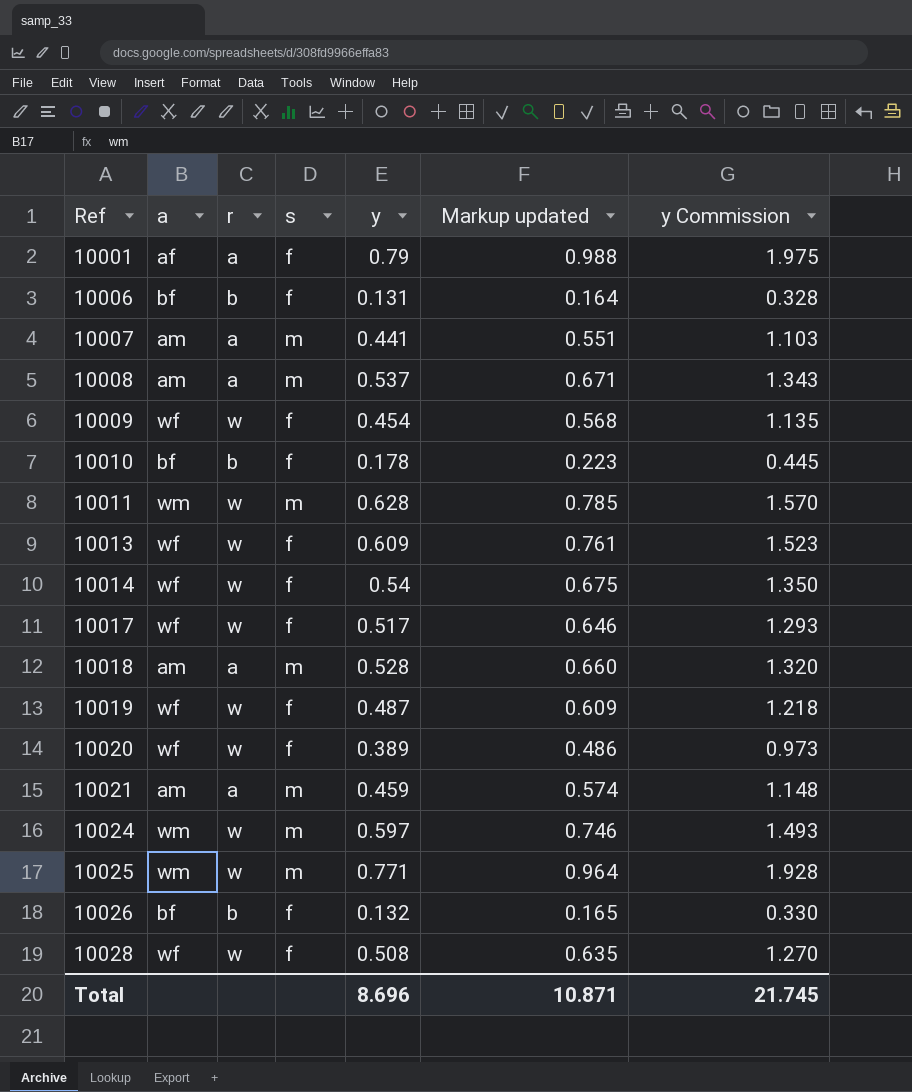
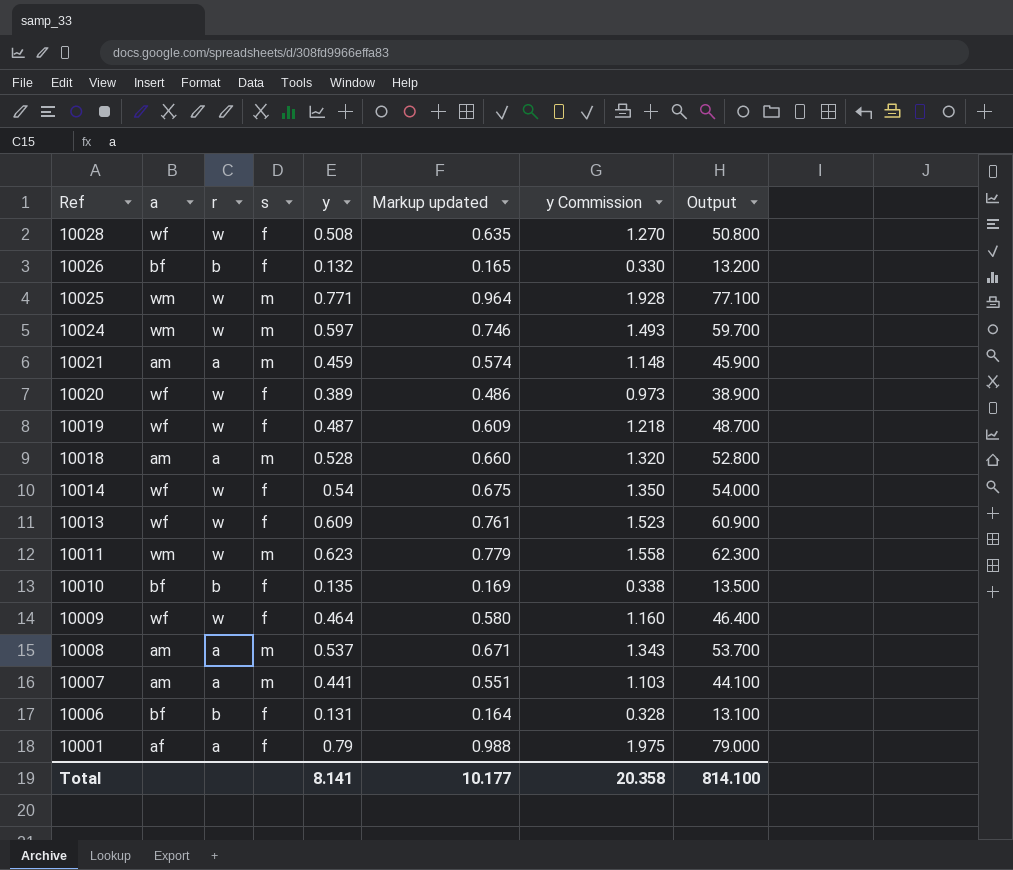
row order: Ref ascending -> Ref descending
column Output | formula: none -> [y] * 100
row 10017: wf | w | f | 0.517 | 0.646 | 1.293 -> none
10011 | y: 0.628 -> 0.623
10011 | Markup updated: 0.785 -> 0.779
10011 | y Commission: 1.570 -> 1.558
10010 | y: 0.178 -> 0.135
10010 | Markup updated: 0.223 -> 0.169
10010 | y Commission: 0.445 -> 0.338
10009 | y: 0.454 -> 0.464
10009 | Markup updated: 0.568 -> 0.580
10009 | y Commission: 1.135 -> 1.160
Total | y: 8.696 -> 8.141
Total | Markup updated: 10.871 -> 10.177
Total | y Commission: 21.745 -> 20.358

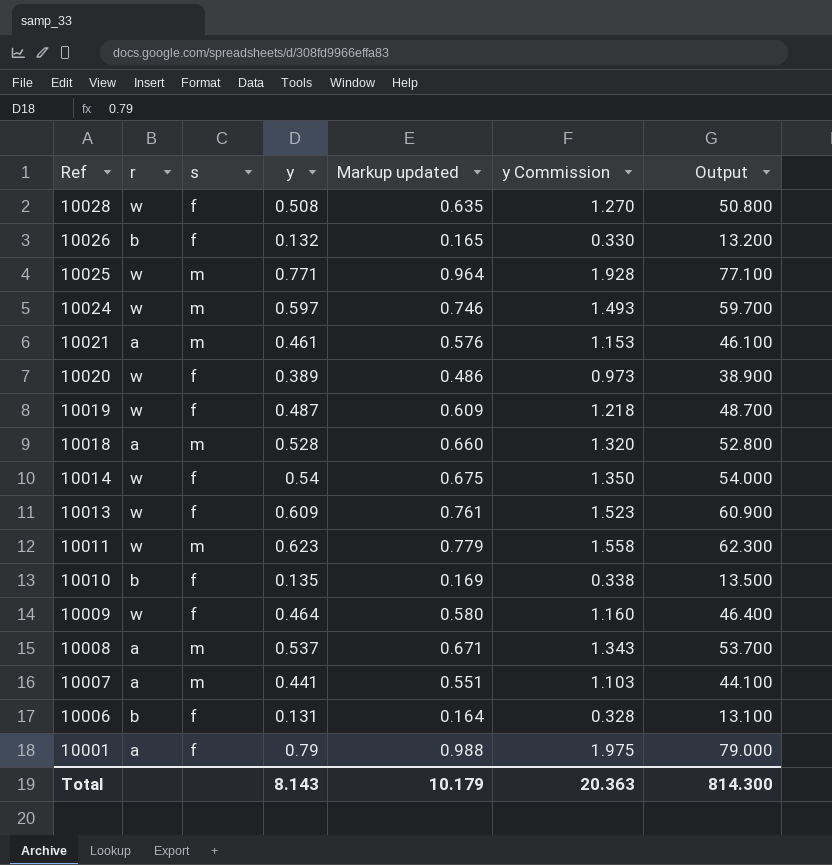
column a | position: 2 -> none
10021 | y: 0.459 -> 0.461
10021 | Markup updated: 0.574 -> 0.576
10021 | y Commission: 1.148 -> 1.153
10021 | Output: 45.900 -> 46.100
Total | y: 8.141 -> 8.143
Total | Markup updated: 10.177 -> 10.179
Total | y Commission: 20.358 -> 20.363
Total | Output: 814.100 -> 814.300

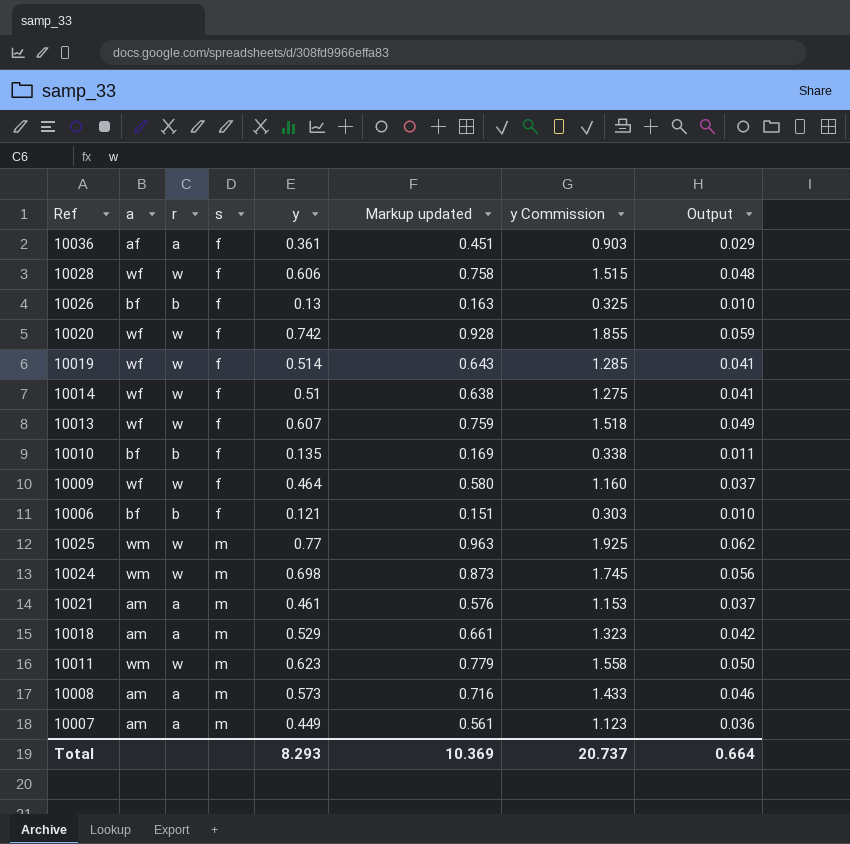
row order: Ref descending -> s ascending
column a | position: none -> 2
column Output | formula: [y] * 100 -> [y] * 0.08
row 10001: a | f | 0.79 | 0.988 | 1.975 | 79.000 -> none
row 10036: none -> af | a | f | 0.361 | 0.451 | 0.903 | 0.029
10028 | y: 0.508 -> 0.606
10028 | Markup updated: 0.635 -> 0.758
10028 | y Commission: 1.270 -> 1.515
10026 | y: 0.132 -> 0.13
10026 | Markup updated: 0.165 -> 0.163
10026 | y Commission: 0.330 -> 0.325
10020 | y: 0.389 -> 0.742
10020 | Markup updated: 0.486 -> 0.928
10020 | y Commission: 0.973 -> 1.855
10019 | y: 0.487 -> 0.514
10019 | Markup updated: 0.609 -> 0.643
10019 | y Commission: 1.218 -> 1.285
10014 | y: 0.54 -> 0.51
10014 | Markup updated: 0.675 -> 0.638
10014 | y Commission: 1.350 -> 1.275
10013 | y: 0.609 -> 0.607
10013 | Markup updated: 0.761 -> 0.759
10013 | y Commission: 1.523 -> 1.518
10006 | y: 0.131 -> 0.121
10006 | Markup updated: 0.164 -> 0.151
10006 | y Commission: 0.328 -> 0.303
10025 | y: 0.771 -> 0.77
10025 | Markup updated: 0.964 -> 0.963
10025 | y Commission: 1.928 -> 1.925
10024 | y: 0.597 -> 0.698
10024 | Markup updated: 0.746 -> 0.873
10024 | y Commission: 1.493 -> 1.745
10018 | y: 0.528 -> 0.529
10018 | Markup updated: 0.660 -> 0.661
10018 | y Commission: 1.320 -> 1.323
10008 | y: 0.537 -> 0.573
10008 | Markup updated: 0.671 -> 0.716
10008 | y Commission: 1.343 -> 1.433
10007 | y: 0.441 -> 0.449
10007 | Markup updated: 0.551 -> 0.561
10007 | y Commission: 1.103 -> 1.123
Total | y: 8.143 -> 8.293
Total | Markup updated: 10.179 -> 10.369
Total | y Commission: 20.363 -> 20.737
Total | Output: 814.300 -> 0.664

